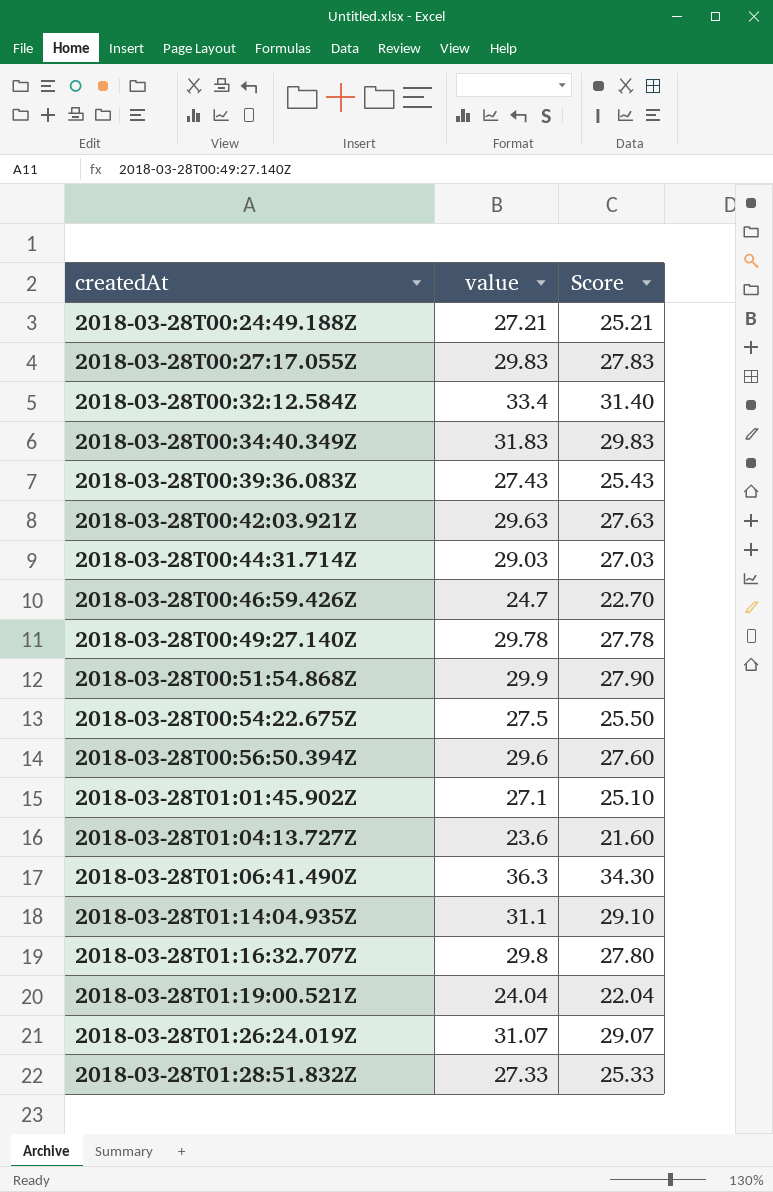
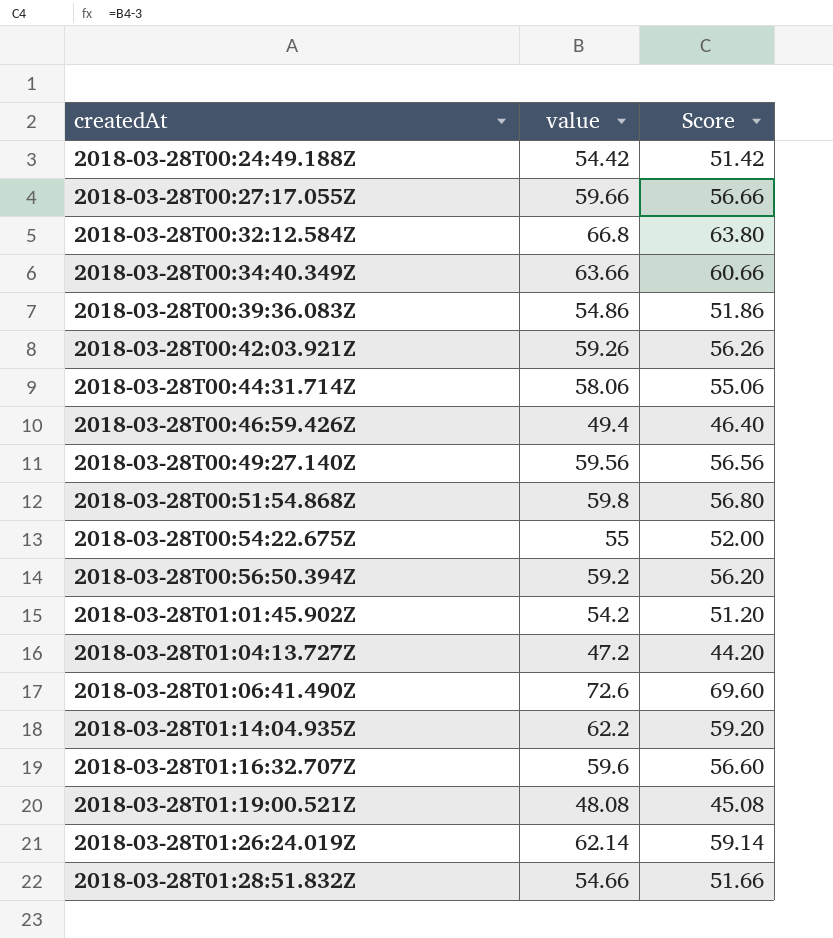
column Score | formula: [value] - 2 -> [value] - 3
2018-03-28T00:24:49.188Z | value: 27.21 -> 54.42
2018-03-28T00:27:17.055Z | value: 29.83 -> 59.66
2018-03-28T00:32:12.584Z | value: 33.4 -> 66.8
2018-03-28T00:34:40.349Z | value: 31.83 -> 63.66
2018-03-28T00:39:36.083Z | value: 27.43 -> 54.86
2018-03-28T00:42:03.921Z | value: 29.63 -> 59.26
2018-03-28T00:44:31.714Z | value: 29.03 -> 58.06
2018-03-28T00:46:59.426Z | value: 24.7 -> 49.4
2018-03-28T00:49:27.140Z | value: 29.78 -> 59.56
2018-03-28T00:51:54.868Z | value: 29.9 -> 59.8
2018-03-28T00:54:22.675Z | value: 27.5 -> 55
2018-03-28T00:56:50.394Z | value: 29.6 -> 59.2
2018-03-28T01:01:45.902Z | value: 27.1 -> 54.2
2018-03-28T01:04:13.727Z | value: 23.6 -> 47.2
2018-03-28T01:06:41.490Z | value: 36.3 -> 72.6
2018-03-28T01:14:04.935Z | value: 31.1 -> 62.2
2018-03-28T01:16:32.707Z | value: 29.8 -> 59.6
2018-03-28T01:19:00.521Z | value: 24.04 -> 48.08
2018-03-28T01:26:24.019Z | value: 31.07 -> 62.14
2018-03-28T01:28:51.832Z | value: 27.33 -> 54.66

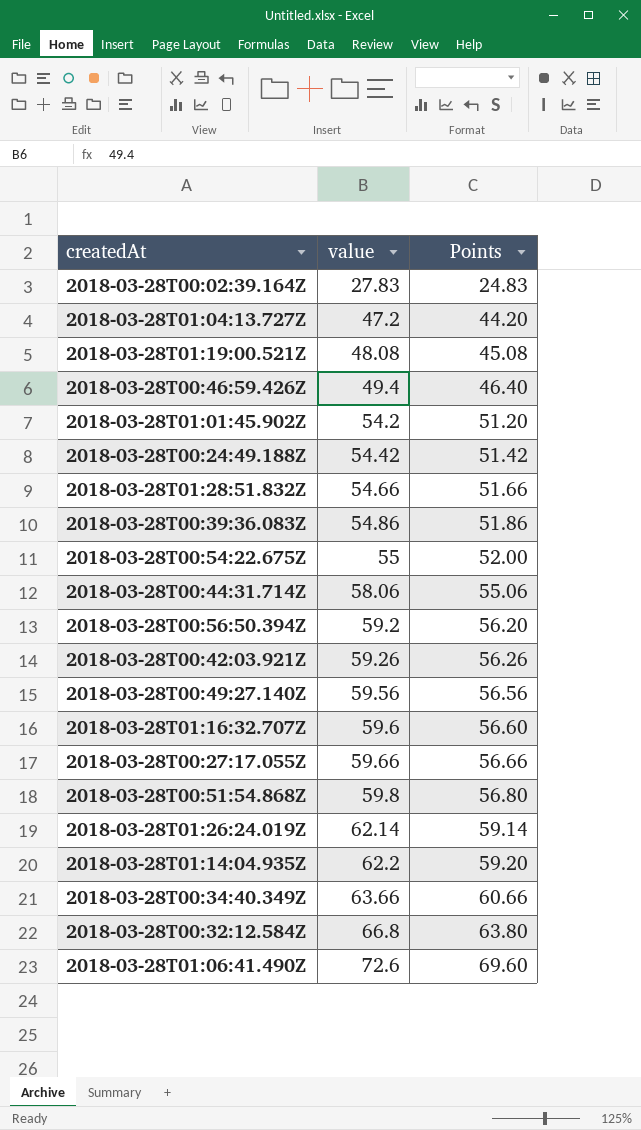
row order: createdAt ascending -> value ascending
column name: Score -> Points
row 2018-03-28T00:02:39.164Z: none -> 27.83 | 24.83

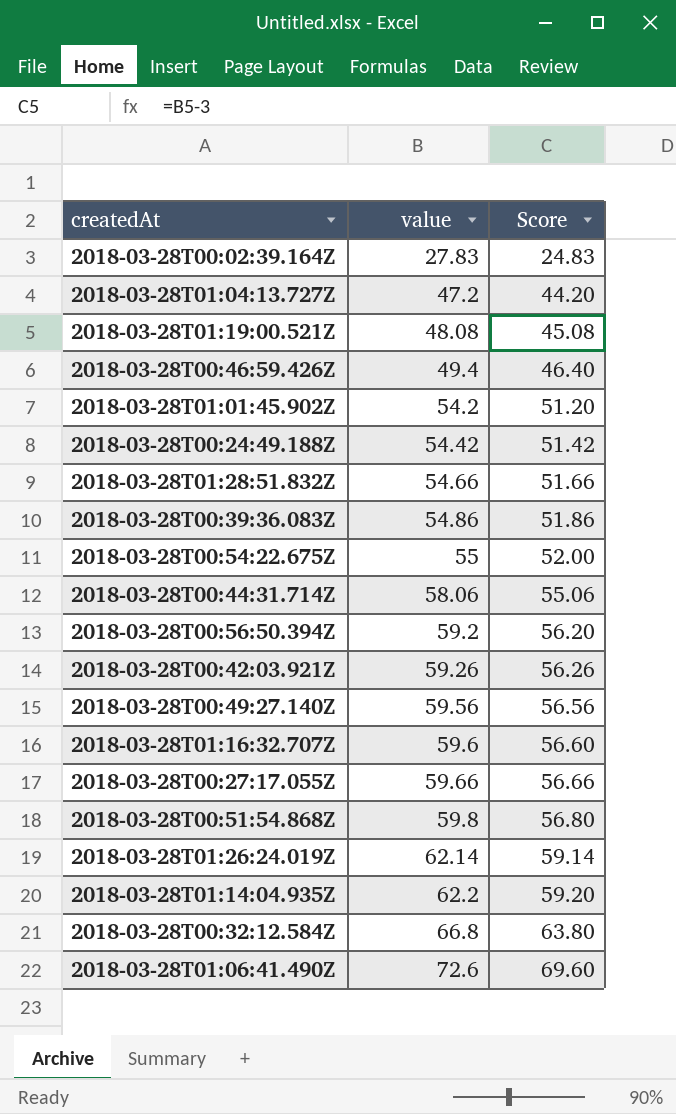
column name: Points -> Score
row 2018-03-28T00:34:40.349Z: 63.66 | 60.66 -> none

